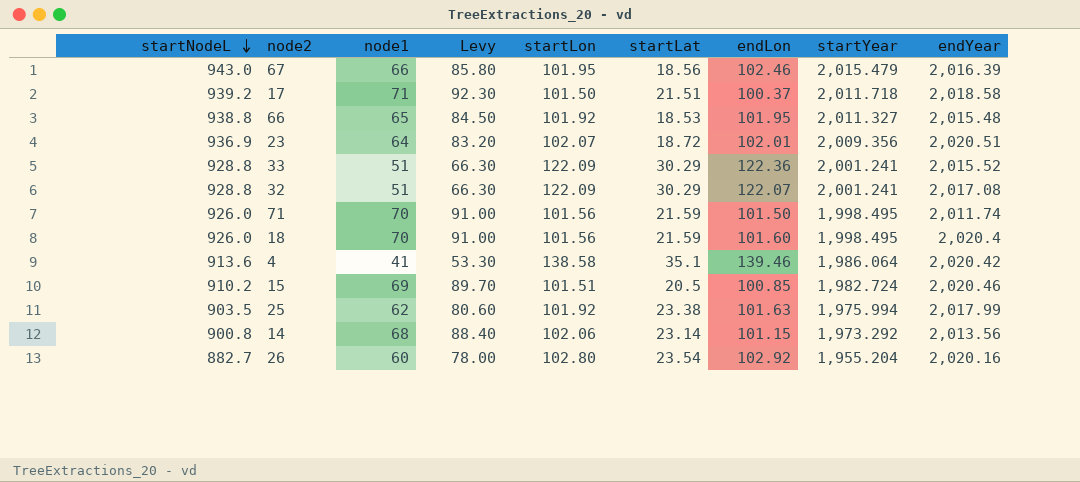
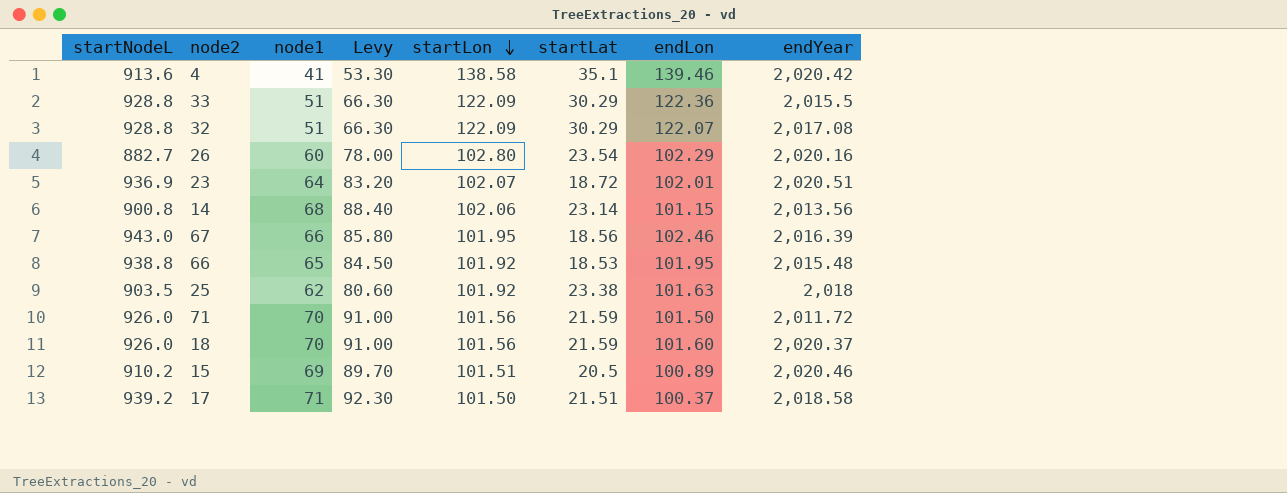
row order: startNodeL descending -> startLon descending
column startYear | position: 8 -> none
33 | endYear: 2,015.52 -> 2,015.5
26 | endLon: 102.92 -> 102.29
25 | endYear: 2,017.99 -> 2,018
71 | endYear: 2,011.74 -> 2,011.72
18 | endYear: 2,020.4 -> 2,020.37
15 | endLon: 100.85 -> 100.89

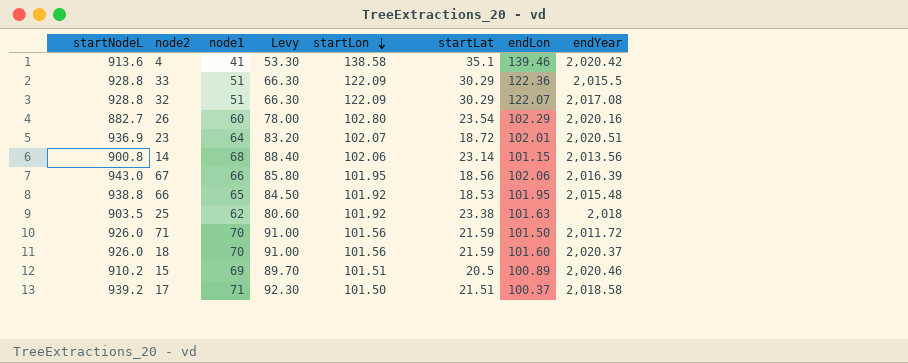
67 | endLon: 102.46 -> 102.06

